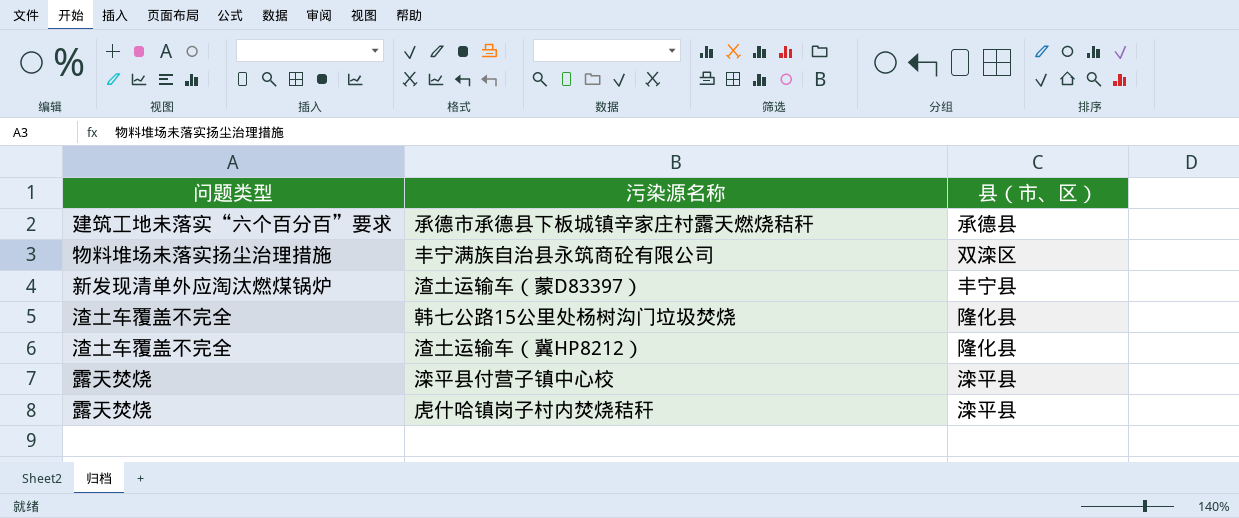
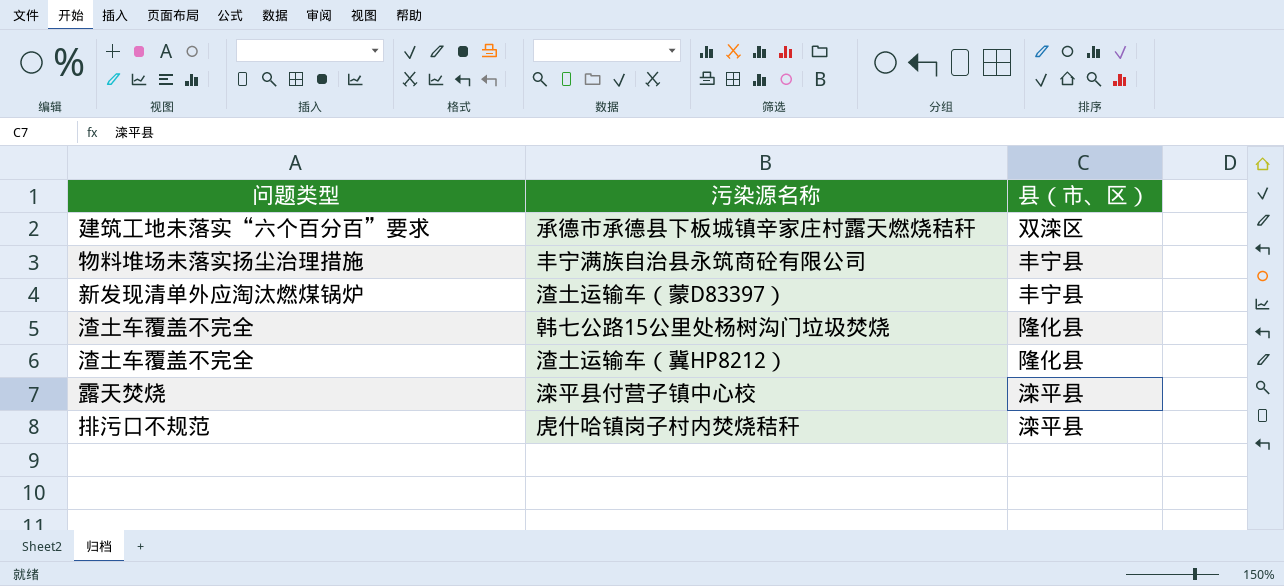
承德市承德县下板城镇辛家庄村露天燃烧秸秆 | 县（市、区）: 承德县 -> 双滦区
丰宁满族自治县永筑商砼有限公司 | 县（市、区）: 双滦区 -> 丰宁县
虎什哈镇岗子村内焚烧秸秆 | 问题类型: 露天焚烧 -> 排污口不规范

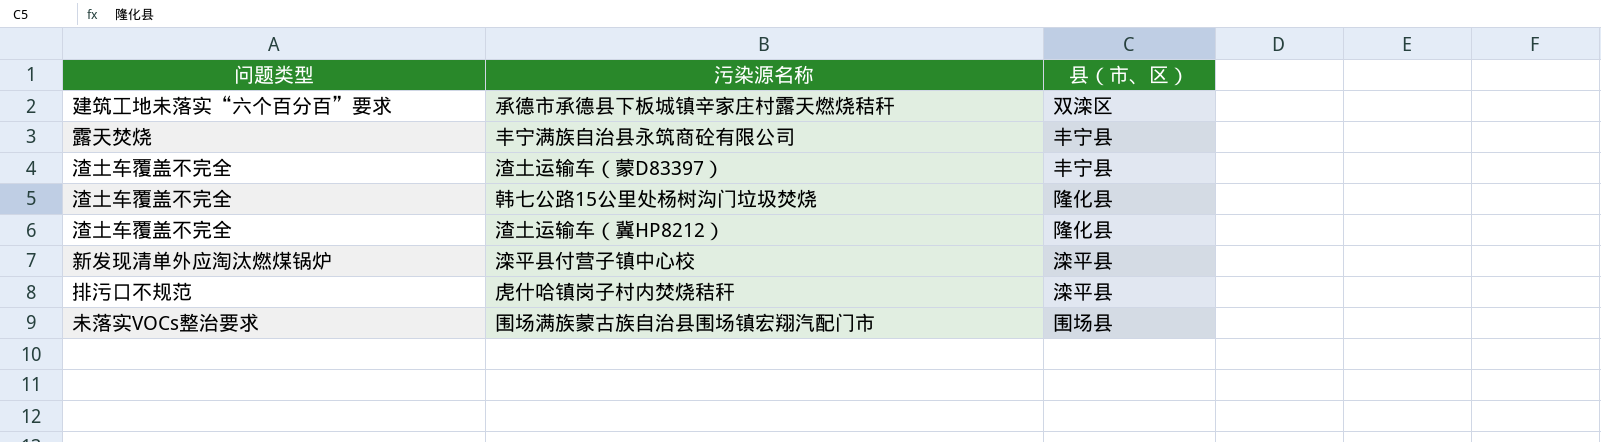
丰宁满族自治县永筑商砼有限公司 | 问题类型: 物料堆场未落实扬尘治理措施 -> 露天焚烧
渣土运输车（蒙D83397） | 问题类型: 新发现清单外应淘汰燃煤锅炉 -> 渣土车覆盖不完全
滦平县付营子镇中心校 | 问题类型: 露天焚烧 -> 新发现清单外应淘汰燃煤锅炉
row 围场满族蒙古族自治县围场镇宏翔汽配门市: none -> 未落实VOCs整治要求 | 围场县

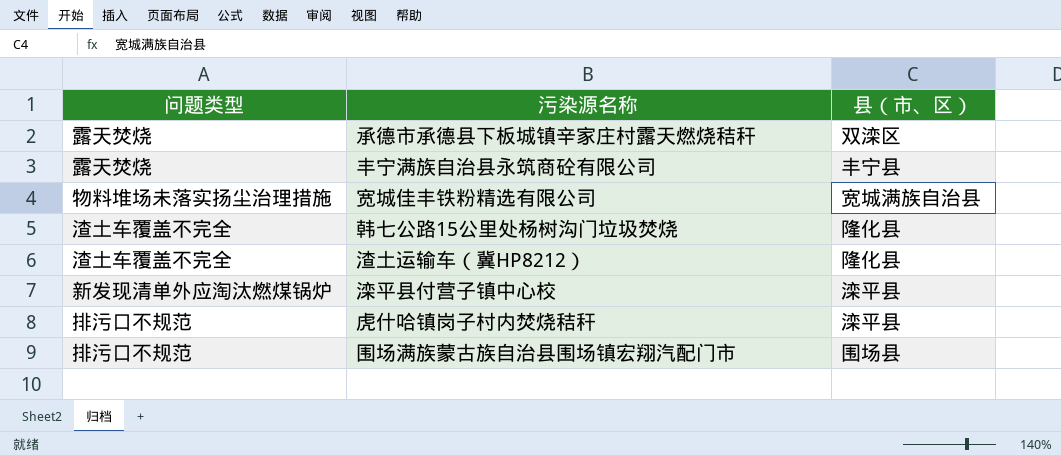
row 渣土运输车（蒙D83397）: 渣土车覆盖不完全 | 丰宁县 -> none
承德市承德县下板城镇辛家庄村露天燃烧秸秆 | 问题类型: 建筑工地未落实“六个百分百”要求 -> 露天焚烧
row 宽城佳丰铁粉精选有限公司: none -> 物料堆场未落实扬尘治理措施 | 宽城满族自治县
围场满族蒙古族自治县围场镇宏翔汽配门市 | 问题类型: 未落实VOCs整治要求 -> 排污口不规范

